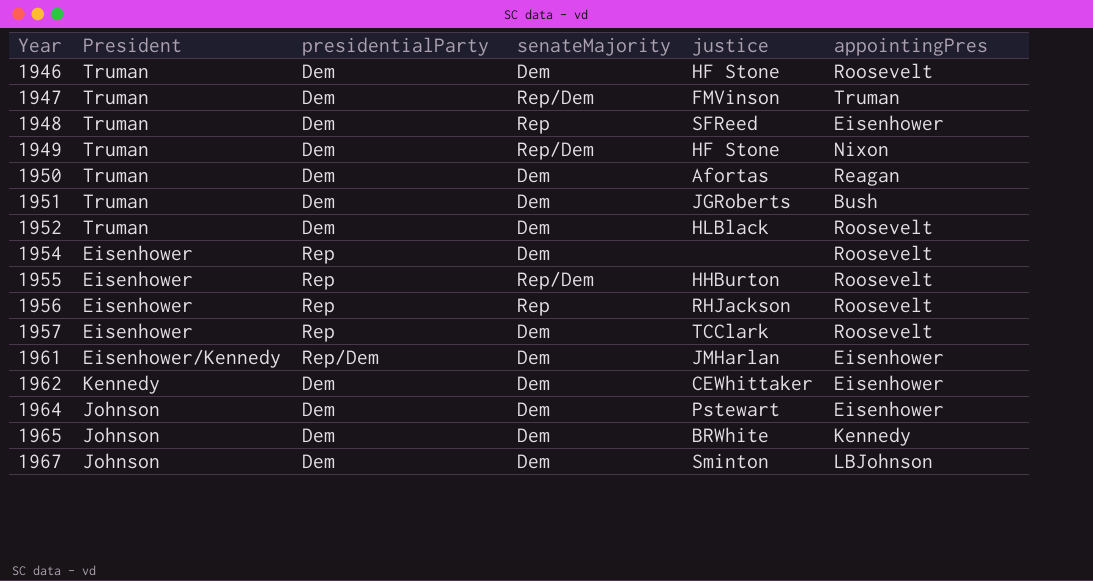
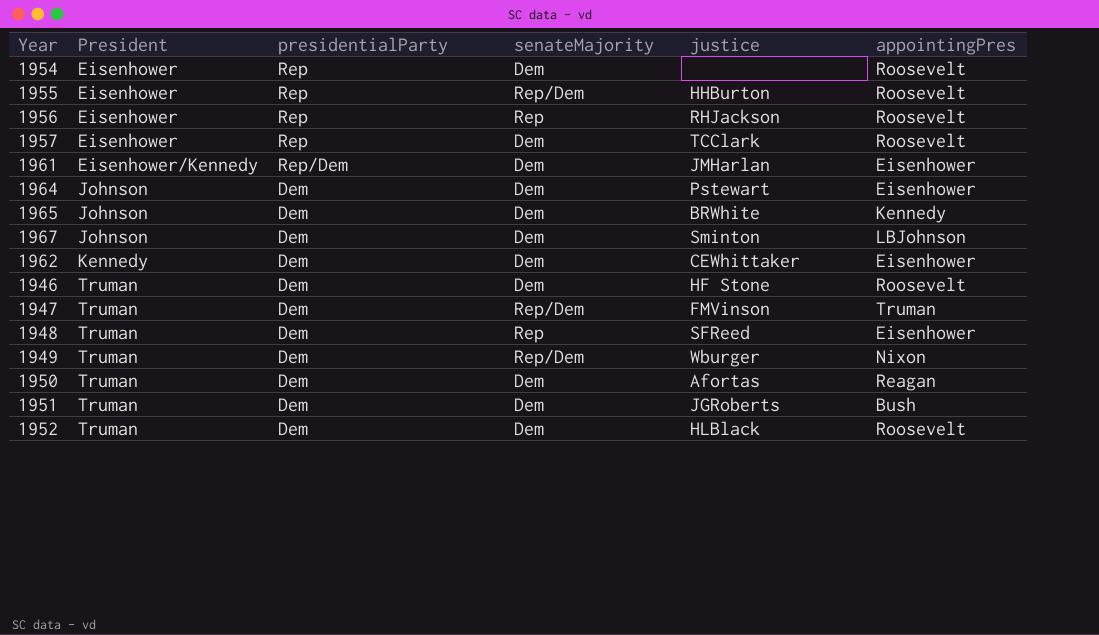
row order: Year ascending -> President ascending
1949 | justice: HF Stone -> Wburger

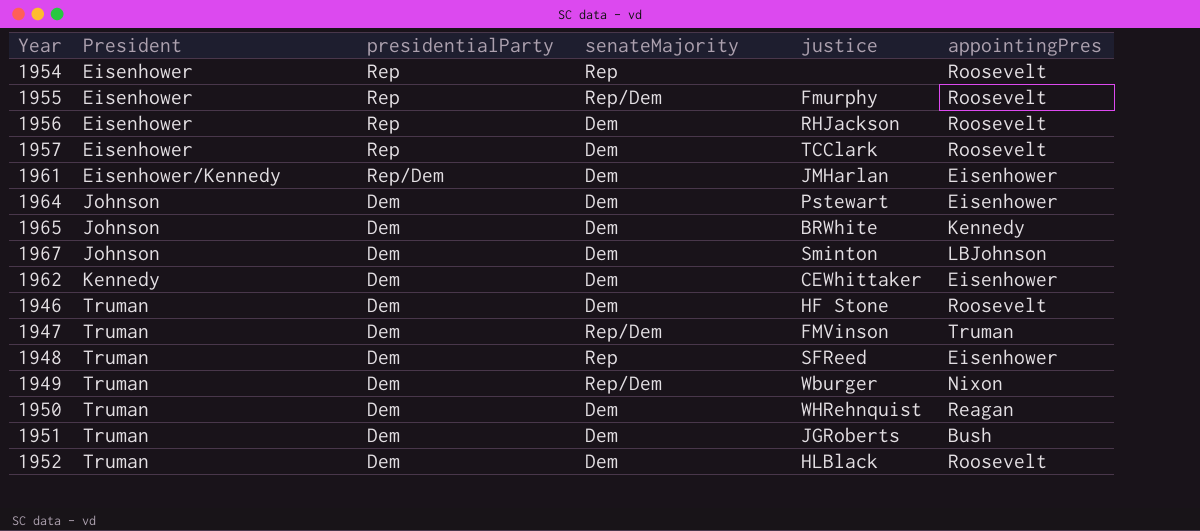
1954 | senateMajority: Dem -> Rep
1955 | justice: HHBurton -> Fmurphy
1956 | senateMajority: Rep -> Dem
1950 | justice: Afortas -> WHRehnquist

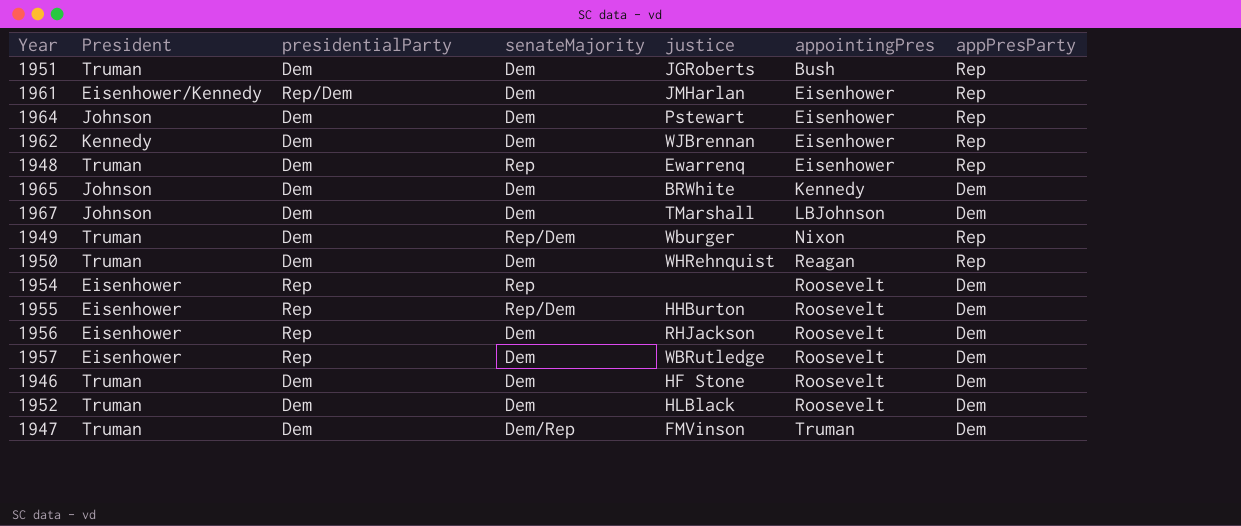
row order: President ascending -> appointingPres ascending
column appPresParty | position: none -> 7
1962 | justice: CEWhittaker -> WJBrennan
1948 | justice: SFReed -> Ewarrenq
1967 | justice: Sminton -> TMarshall
1955 | justice: Fmurphy -> HHBurton
1957 | justice: TCClark -> WBRutledge
1947 | senateMajority: Rep/Dem -> Dem/Rep

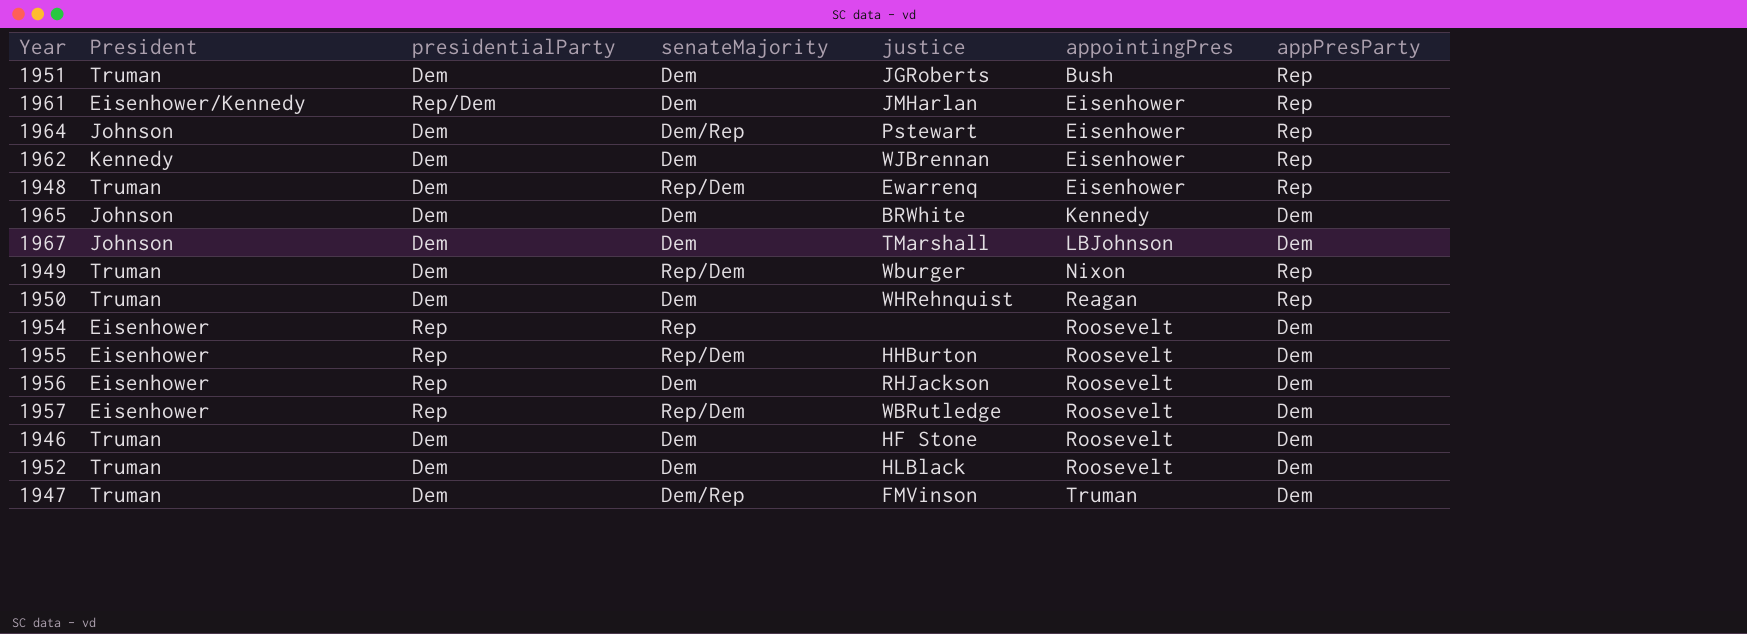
1964 | senateMajority: Dem -> Dem/Rep
1948 | senateMajority: Rep -> Rep/Dem
1957 | senateMajority: Dem -> Rep/Dem

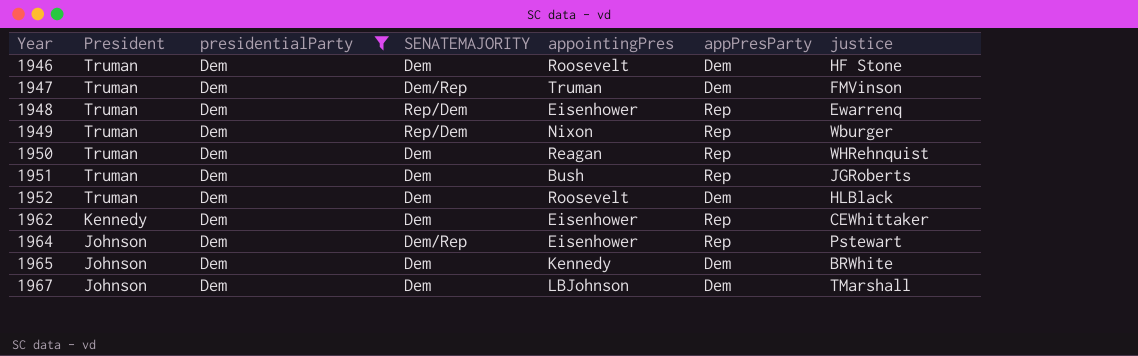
filter: none -> presidentialParty = Dem
row order: appointingPres ascending -> Year ascending
column name: senateMajority -> SENATEMAJORITY
column justice | position: 5 -> 7
1962 | justice: WJBrennan -> CEWhittaker

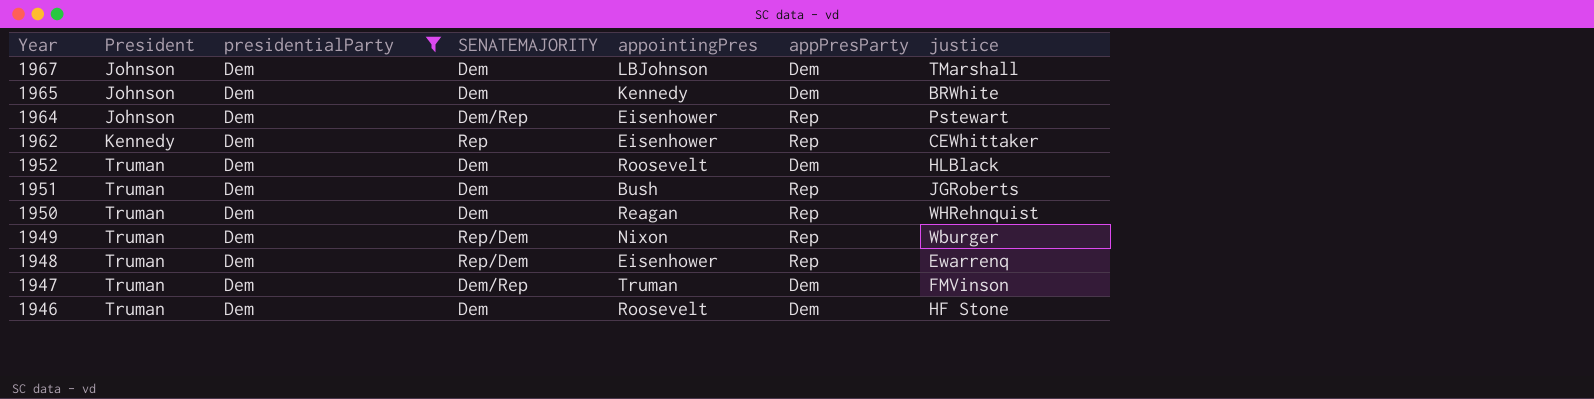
row order: Year ascending -> Year descending
1962 | SENATEMAJORITY: Dem -> Rep

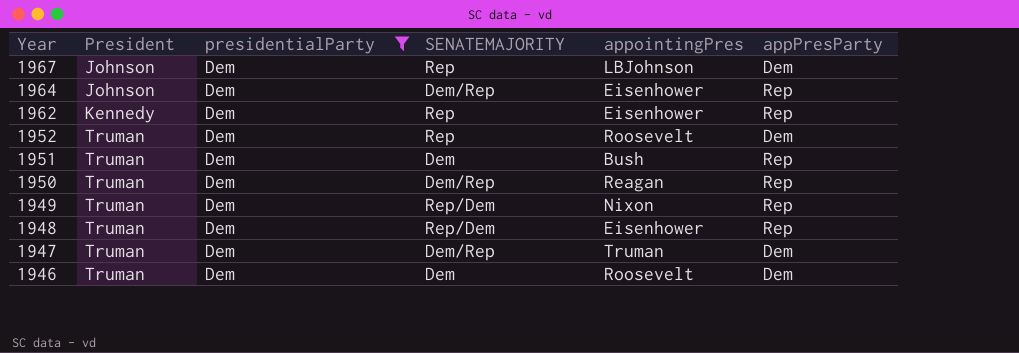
column justice | position: 7 -> none
row 1965: Johnson | Dem | Dem | Kennedy | Dem | BRWhite -> none
1967 | SENATEMAJORITY: Dem -> Rep
1952 | SENATEMAJORITY: Dem -> Rep
1950 | SENATEMAJORITY: Dem -> Dem/Rep

